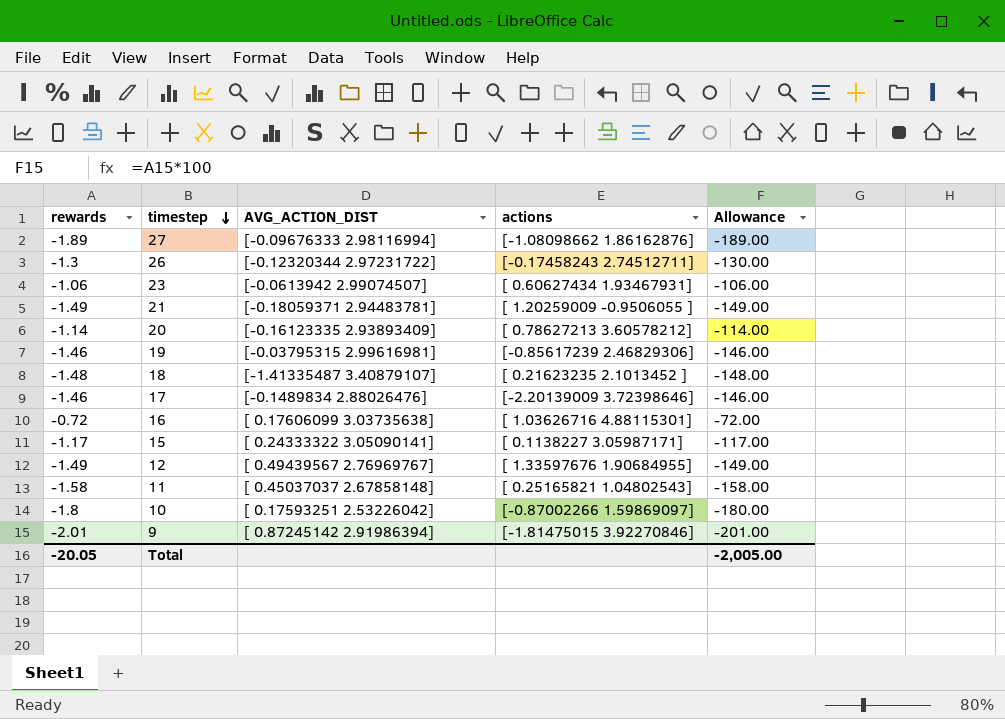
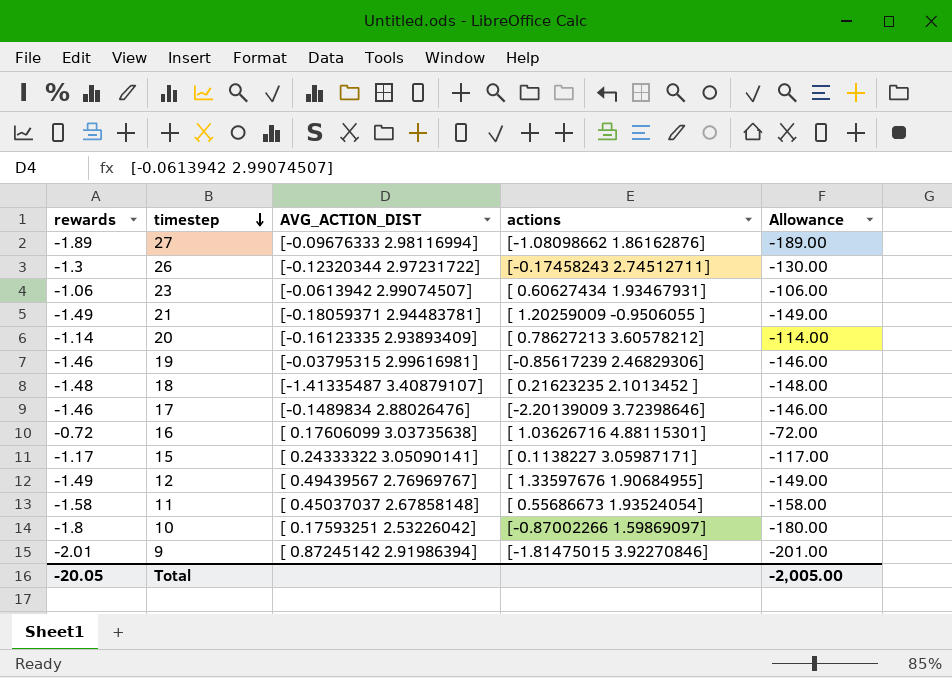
11 | actions: [ 0.25165821 1.04802543] -> [ 0.55686673 1.93524054]

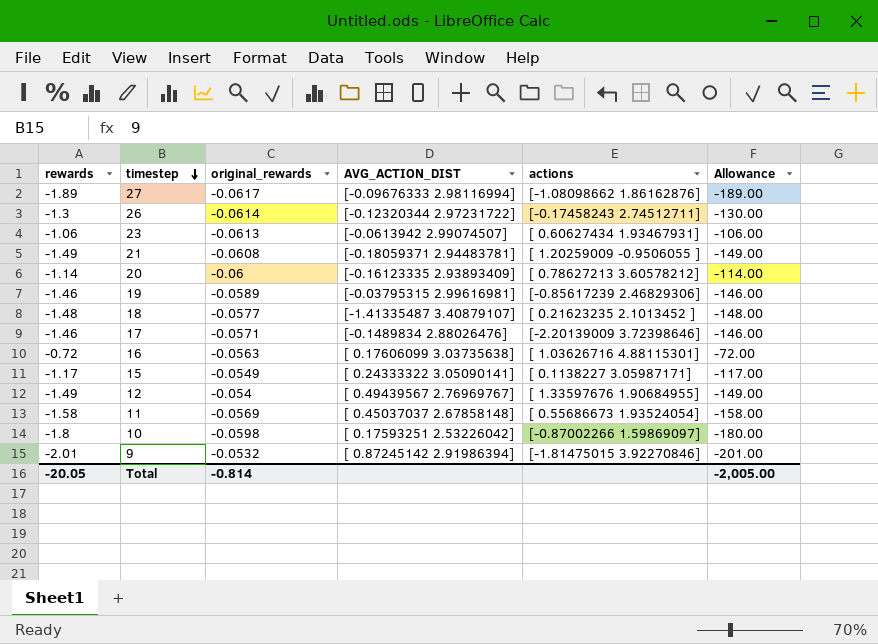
column original_rewards | position: none -> 3

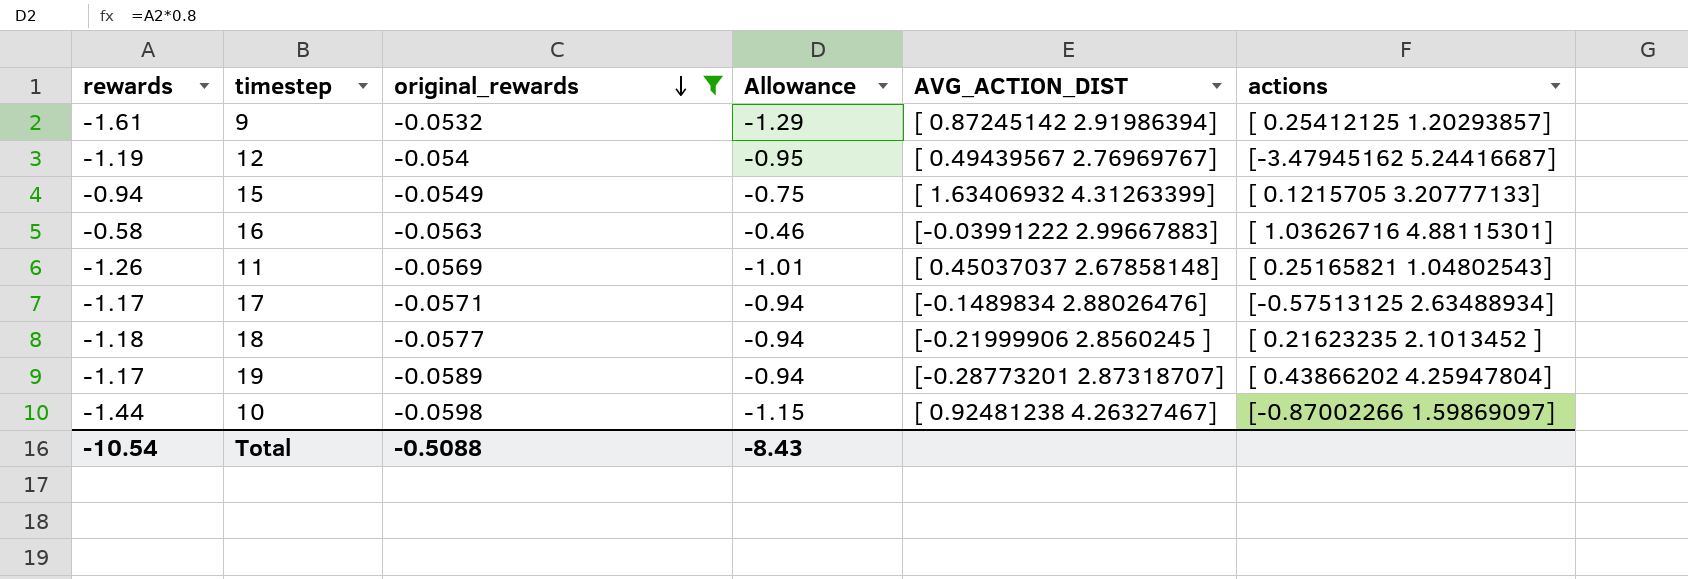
filter: none -> original_rewards >= -0.0598
row order: timestep descending -> original_rewards descending
column Allowance | formula: [rewards] * 100 -> [rewards] * 0.8
column Allowance | position: 6 -> 4
9 | rewards: -2.01 -> -1.61
9 | actions: [-1.81475015 3.92270846] -> [ 0.25412125 1.20293857]
12 | rewards: -1.49 -> -1.19
12 | actions: [ 1.33597676 1.90684955] -> [-3.47945162 5.24416687]
15 | rewards: -1.17 -> -0.94
15 | AVG_ACTION_DIST: [ 0.24333322 3.05090141] -> [ 1.63406932 4.31263399]
15 | actions: [ 0.1138227 3.05987171] -> [ 0.1215705 3.20777133]
16 | rewards: -0.72 -> -0.58
16 | AVG_ACTION_DIST: [ 0.17606099 3.03735638] -> [-0.03991222 2.99667883]
11 | rewards: -1.58 -> -1.26
11 | actions: [ 0.55686673 1.93524054] -> [ 0.25165821 1.04802543]
17 | rewards: -1.46 -> -1.17
17 | actions: [-2.20139009 3.72398646] -> [-0.57513125 2.63488934]
18 | rewards: -1.48 -> -1.18
18 | AVG_ACTION_DIST: [-1.41335487 3.40879107] -> [-0.21999906 2.8560245 ]
19 | rewards: -1.46 -> -1.17
19 | AVG_ACTION_DIST: [-0.03795315 2.99616981] -> [-0.28773201 2.87318707]
19 | actions: [-0.85617239 2.46829306] -> [ 0.43866202 4.25947804]
10 | rewards: -1.8 -> -1.44
10 | AVG_ACTION_DIST: [ 0.17593251 2.53226042] -> [ 0.92481238 4.26327467]
Total | rewards: -20.05 -> -10.54
Total | original_rewards: -0.814 -> -0.5088
Total | Allowance: -2,005.00 -> -8.43

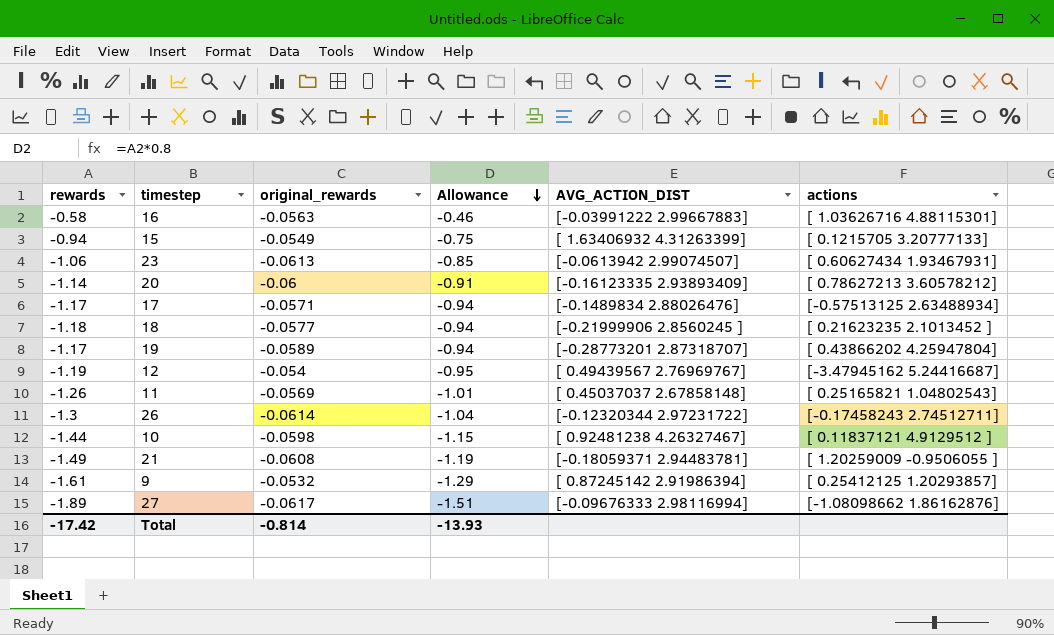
filter: original_rewards >= -0.0598 -> none
row order: original_rewards descending -> Allowance descending
10 | actions: [-0.87002266 1.59869097] -> [ 0.11837121 4.9129512 ]
Total | rewards: -10.54 -> -17.42
Total | original_rewards: -0.5088 -> -0.814
Total | Allowance: -8.43 -> -13.93

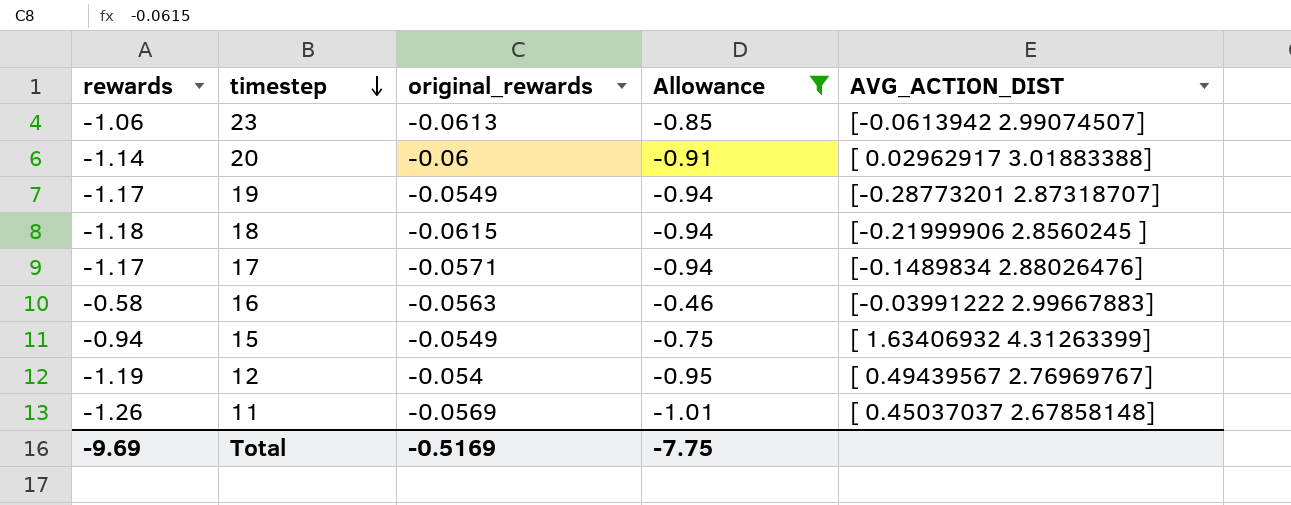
filter: none -> Allowance >= -1.01
row order: Allowance descending -> timestep descending
column actions | position: 6 -> none
20 | AVG_ACTION_DIST: [-0.16123335 2.93893409] -> [ 0.02962917 3.01883388]
19 | original_rewards: -0.0589 -> -0.0549
18 | original_rewards: -0.0577 -> -0.0615
Total | rewards: -17.42 -> -9.69
Total | original_rewards: -0.814 -> -0.5169
Total | Allowance: -13.93 -> -7.75

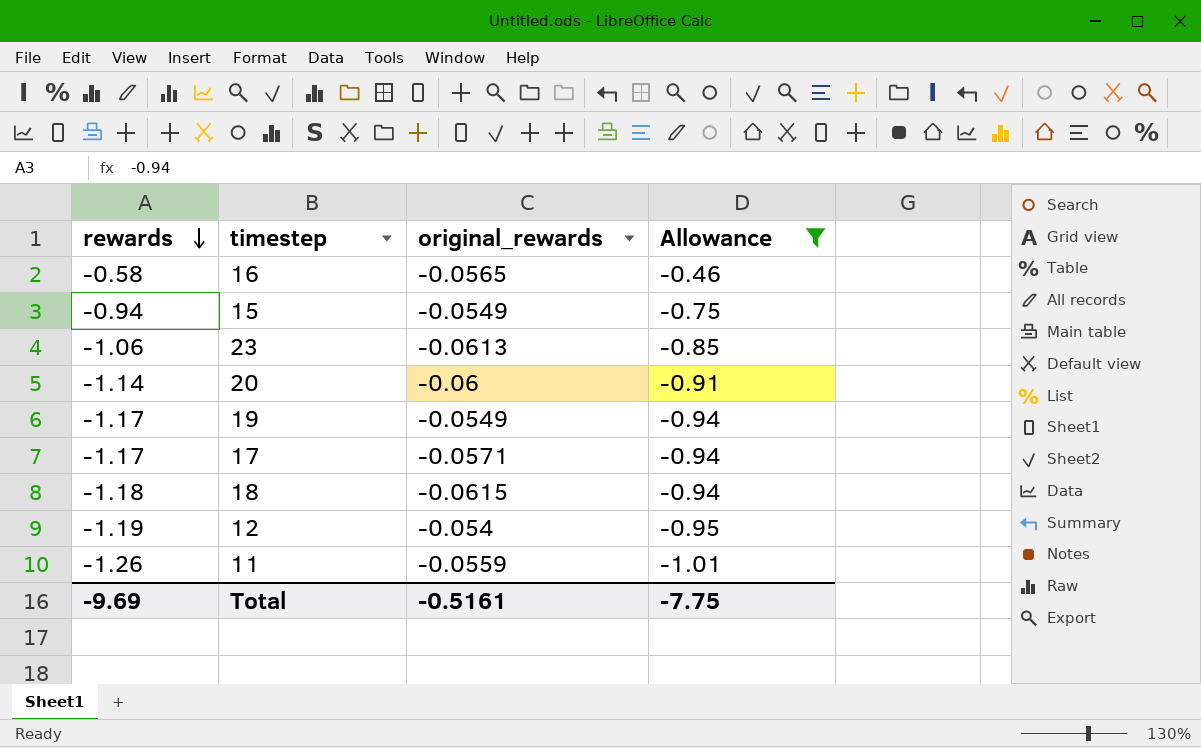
row order: timestep descending -> rewards descending
column AVG_ACTION_DIST | position: 5 -> none
16 | original_rewards: -0.0563 -> -0.0565
11 | original_rewards: -0.0569 -> -0.0559
Total | original_rewards: -0.5169 -> -0.5161

